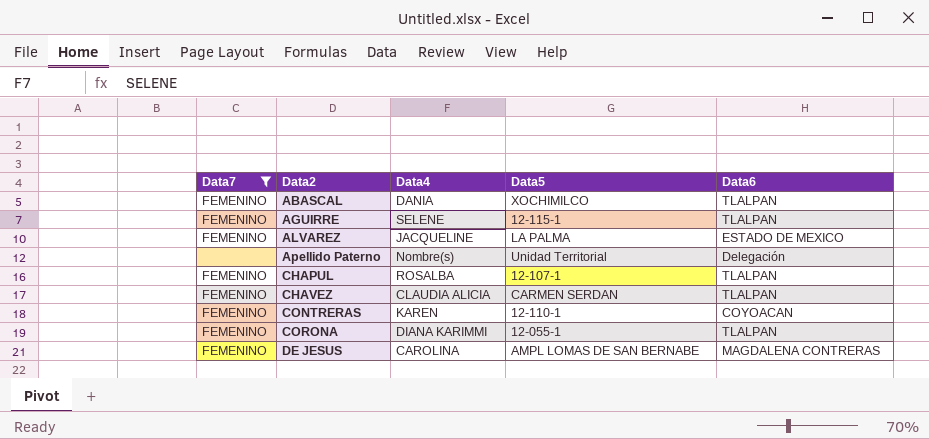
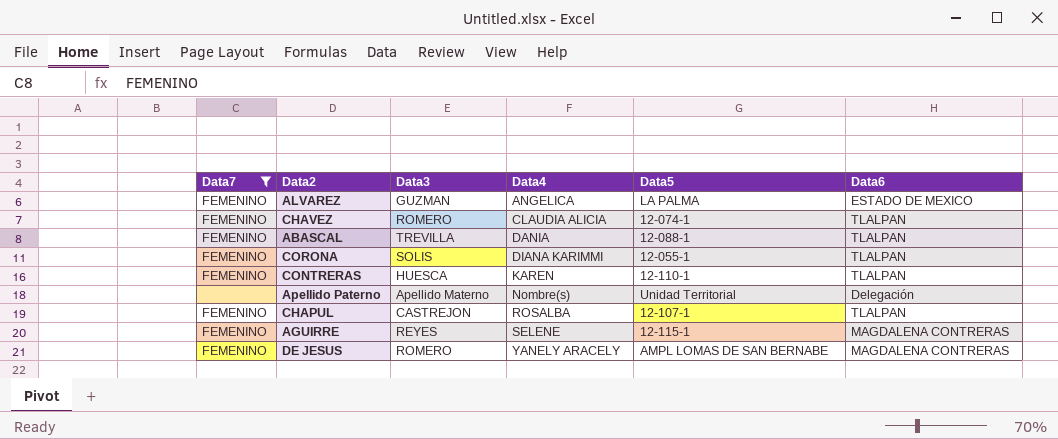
row order: Data2 ascending -> Data4 ascending
column Data3 | position: none -> 3
ALVAREZ | Data4: JACQUELINE -> ANGELICA
CHAVEZ | Data5: CARMEN SERDAN -> 12-074-1
ABASCAL | Data5: XOCHIMILCO -> 12-088-1
CONTRERAS | Data6: COYOACAN -> TLALPAN
AGUIRRE | Data6: TLALPAN -> MAGDALENA CONTRERAS
DE JESUS | Data4: CAROLINA -> YANELY ARACELY

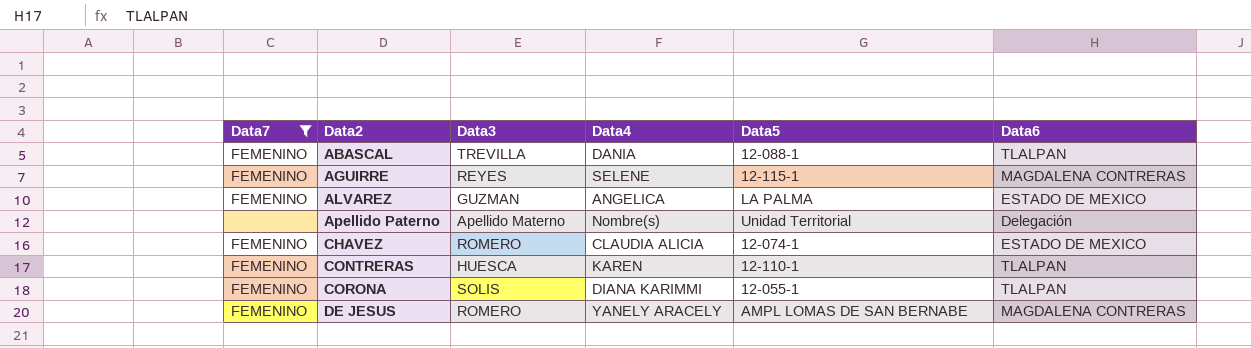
row order: Data4 ascending -> Data2 ascending
row CHAPUL: FEMENINO | CASTREJON | ROSALBA | 12-107-1 | TLALPAN -> none
CHAVEZ | Data6: TLALPAN -> ESTADO DE MEXICO

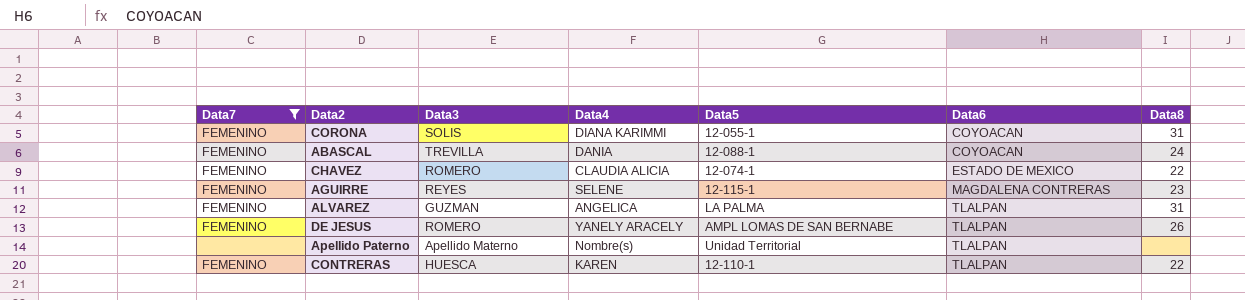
row order: Data2 ascending -> Data6 ascending
column Data8 | position: none -> 7
CORONA | Data6: TLALPAN -> COYOACAN
ABASCAL | Data6: TLALPAN -> COYOACAN
ALVAREZ | Data6: ESTADO DE MEXICO -> TLALPAN
DE JESUS | Data6: MAGDALENA CONTRERAS -> TLALPAN
Apellido Paterno | Data6: Delegación -> TLALPAN

